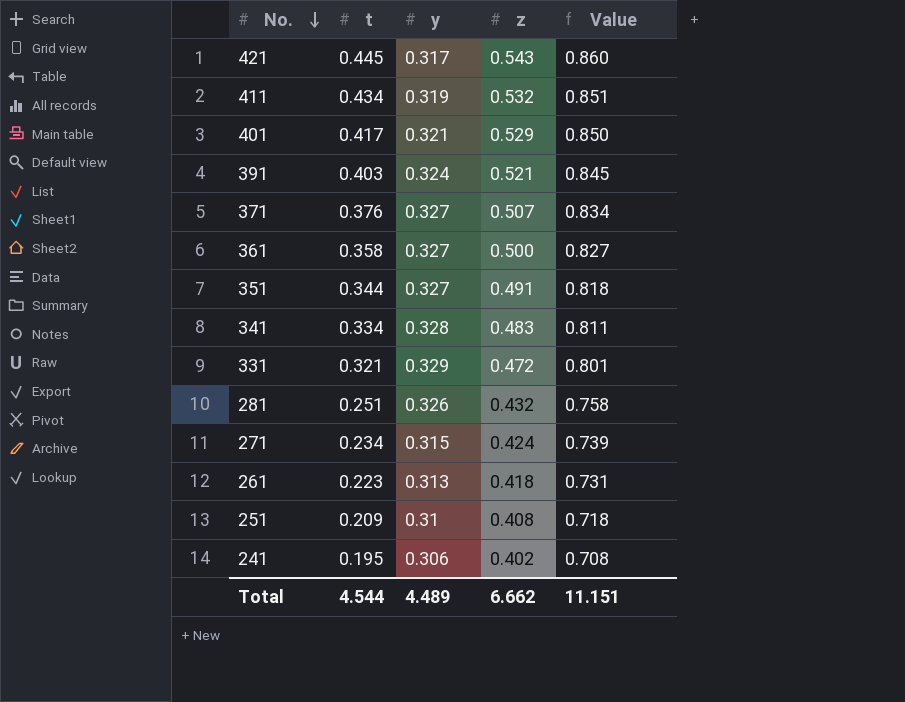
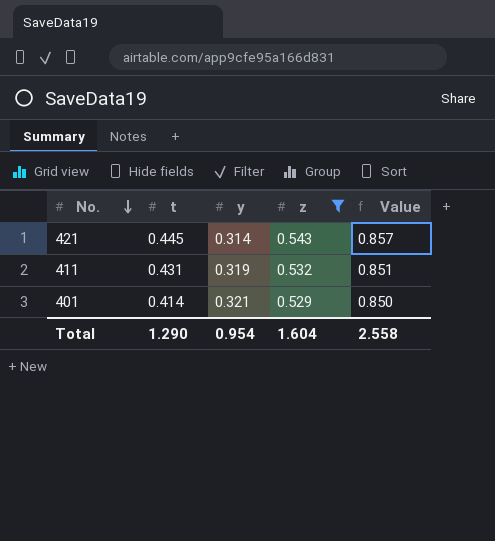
filter: none -> z >= 0.529
421 | y: 0.317 -> 0.314
421 | Value: 0.860 -> 0.857
411 | t: 0.434 -> 0.431
401 | t: 0.417 -> 0.414
Total | t: 4.544 -> 1.290
Total | y: 4.489 -> 0.954
Total | z: 6.662 -> 1.604
Total | Value: 11.151 -> 2.558

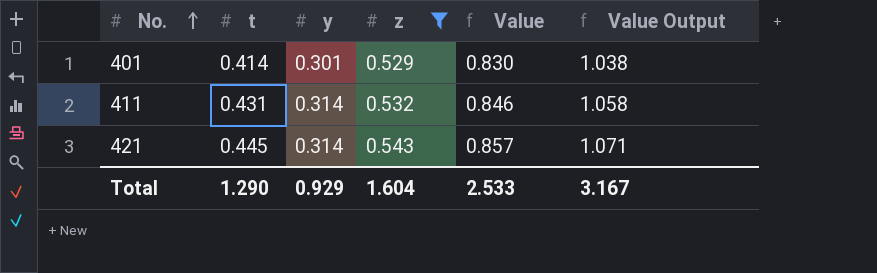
row order: No. descending -> No. ascending
column Value Output | formula: none -> [Value] * 1.25
401 | y: 0.321 -> 0.301
401 | Value: 0.850 -> 0.830
411 | y: 0.319 -> 0.314
411 | Value: 0.851 -> 0.846
Total | y: 0.954 -> 0.929
Total | Value: 2.558 -> 2.533

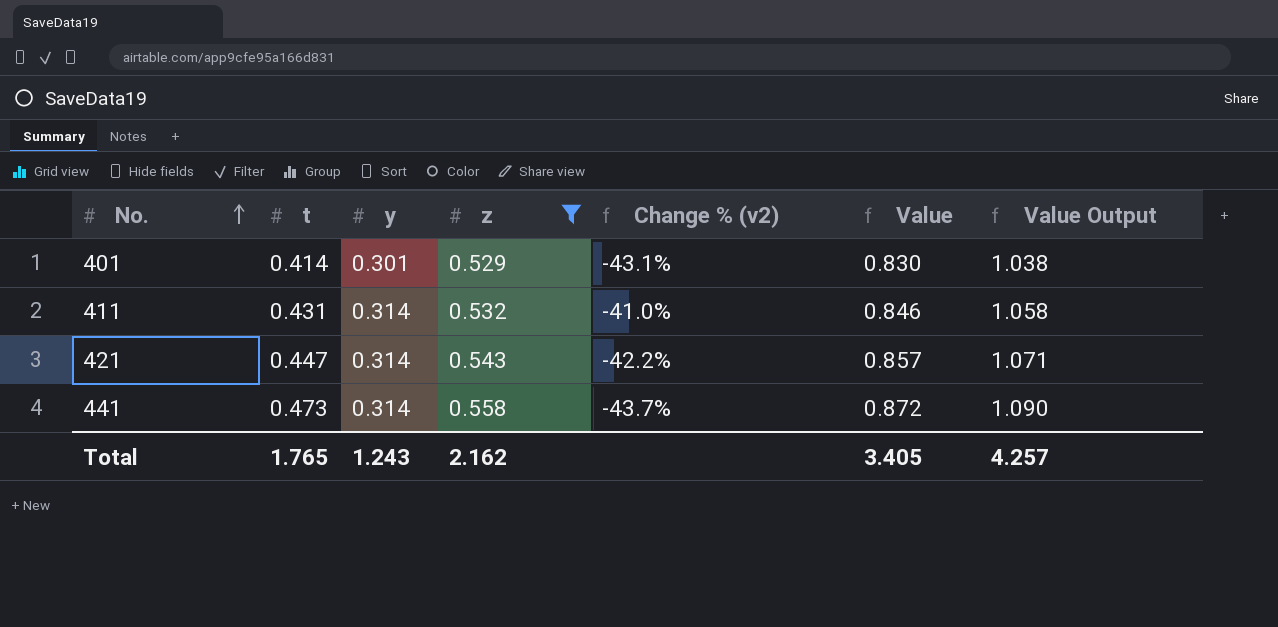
column Change % (v2) | formula: none -> ([y] - [z]) / [z]
421 | t: 0.445 -> 0.447
row 441: none -> 0.473 | 0.314 | 0.558 | -43.7% | 0.872 | 1.090
Total | t: 1.290 -> 1.765
Total | y: 0.929 -> 1.243
Total | z: 1.604 -> 2.162
Total | Value: 2.533 -> 3.405
Total | Value Output: 3.167 -> 4.257

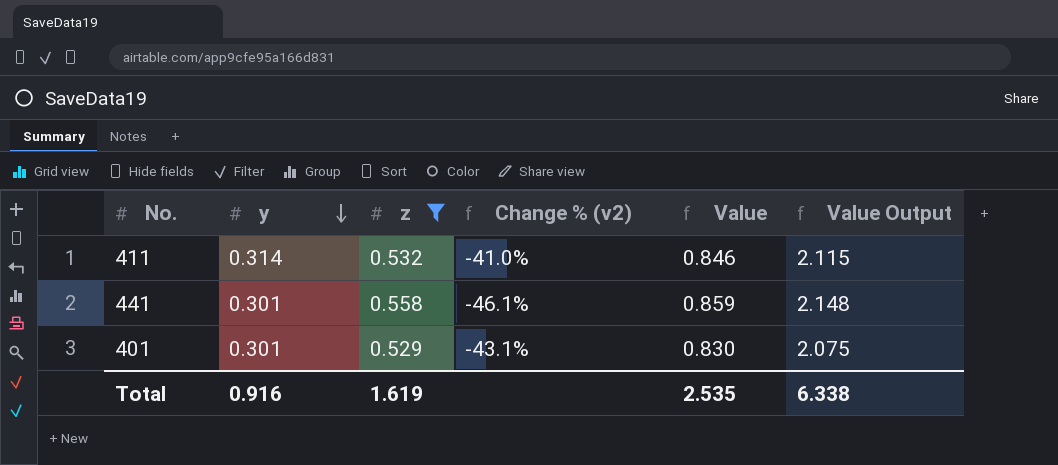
row order: No. ascending -> y descending
column t | position: 2 -> none
column Value Output | formula: [Value] * 1.25 -> [Value] * 2.5
row 421: 0.447 | 0.314 | 0.543 | -42.2% | 0.857 | 1.071 -> none
441 | y: 0.314 -> 0.301
441 | Change % (v2): -43.7% -> -46.1%
441 | Value: 0.872 -> 0.859
Total | y: 1.243 -> 0.916
Total | z: 2.162 -> 1.619
Total | Value: 3.405 -> 2.535
Total | Value Output: 4.257 -> 6.338

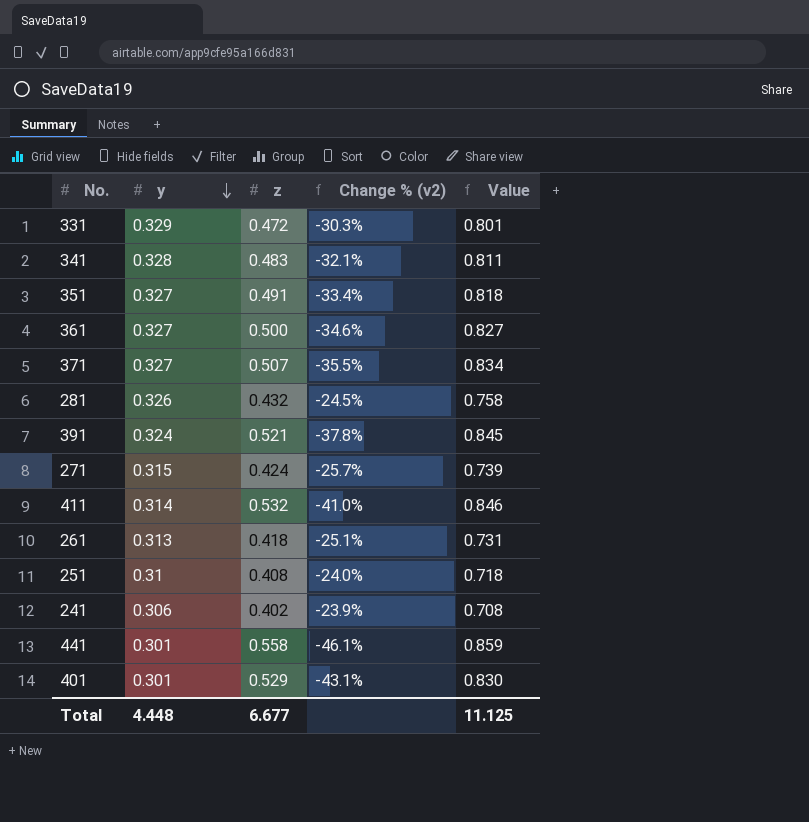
filter: z >= 0.529 -> none
column Value Output | formula: [Value] * 2.5 -> none
Total | y: 0.916 -> 4.448
Total | z: 1.619 -> 6.677
Total | Value: 2.535 -> 11.125

